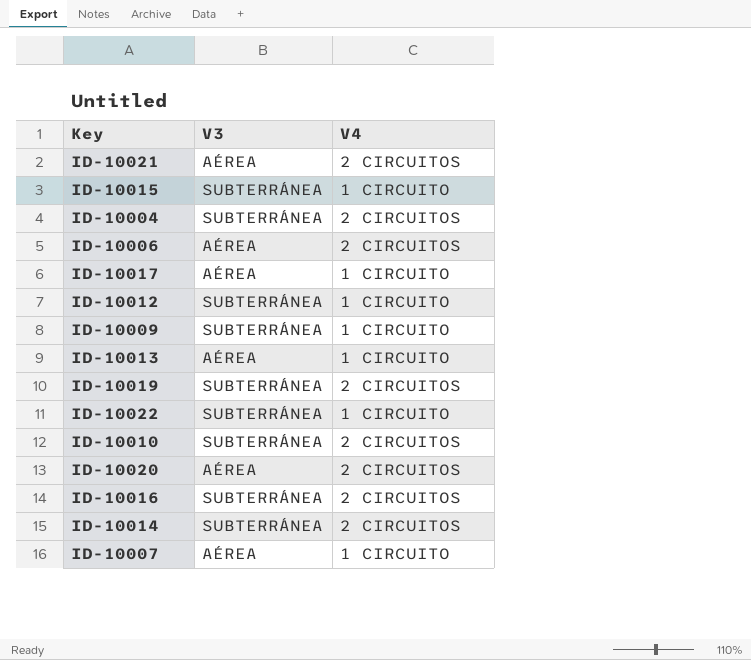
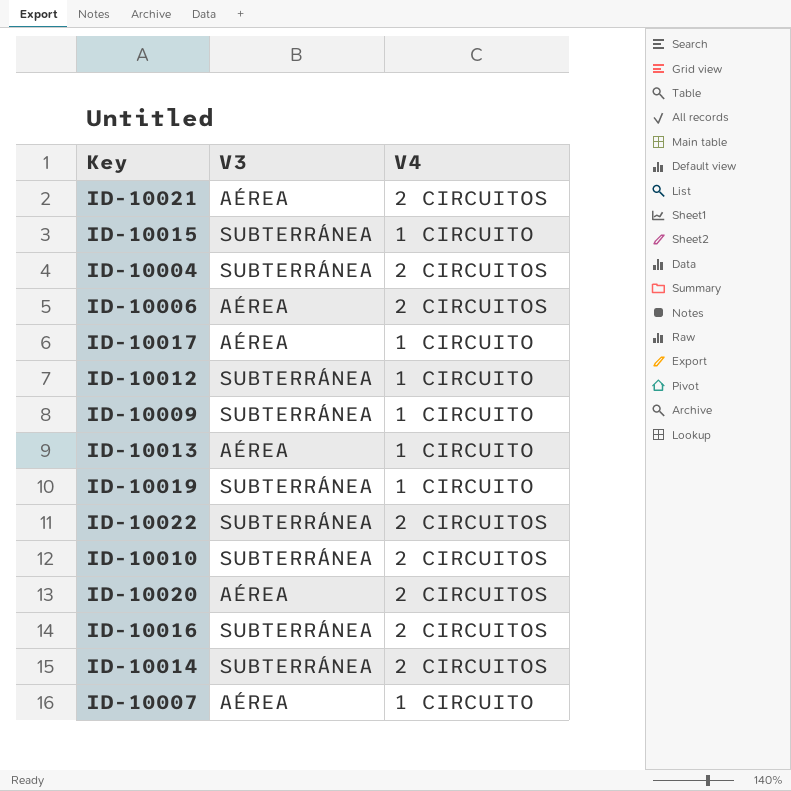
ID-10019 | V4: 2 CIRCUITOS -> 1 CIRCUITO
ID-10022 | V4: 1 CIRCUITO -> 2 CIRCUITOS

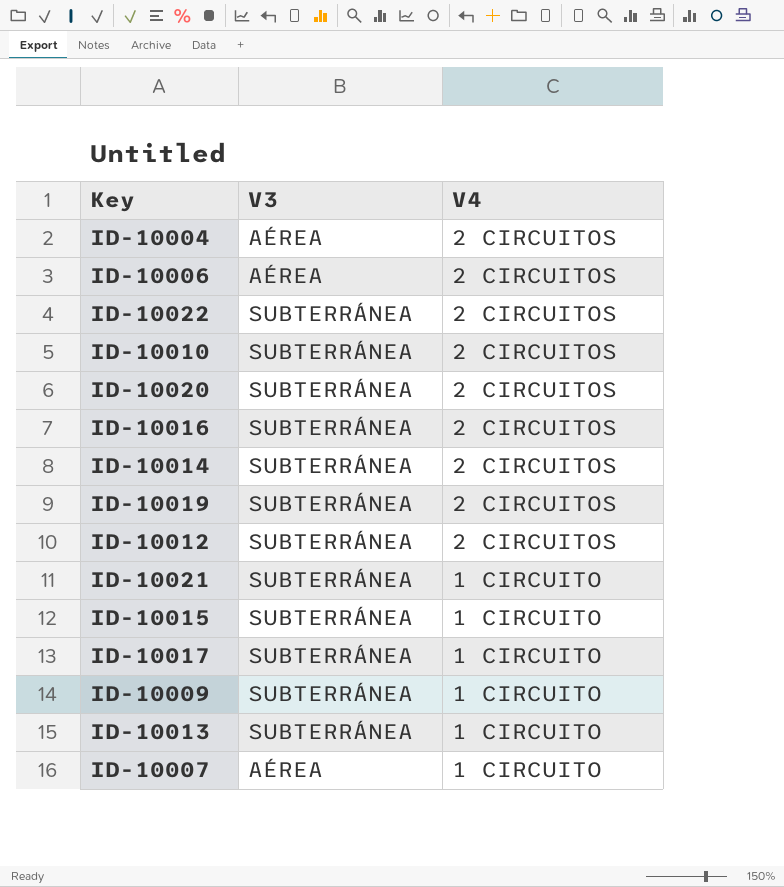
row order: none -> V4 descending
ID-10004 | V3: SUBTERRÁNEA -> AÉREA
ID-10020 | V3: AÉREA -> SUBTERRÁNEA
ID-10019 | V4: 1 CIRCUITO -> 2 CIRCUITOS
ID-10012 | V4: 1 CIRCUITO -> 2 CIRCUITOS
ID-10021 | V3: AÉREA -> SUBTERRÁNEA
ID-10021 | V4: 2 CIRCUITOS -> 1 CIRCUITO
ID-10017 | V3: AÉREA -> SUBTERRÁNEA
ID-10013 | V3: AÉREA -> SUBTERRÁNEA

